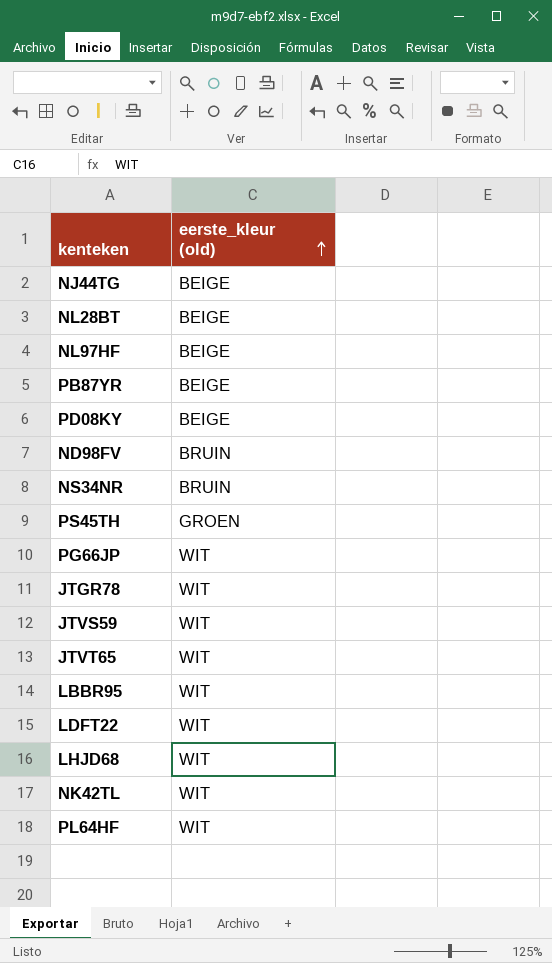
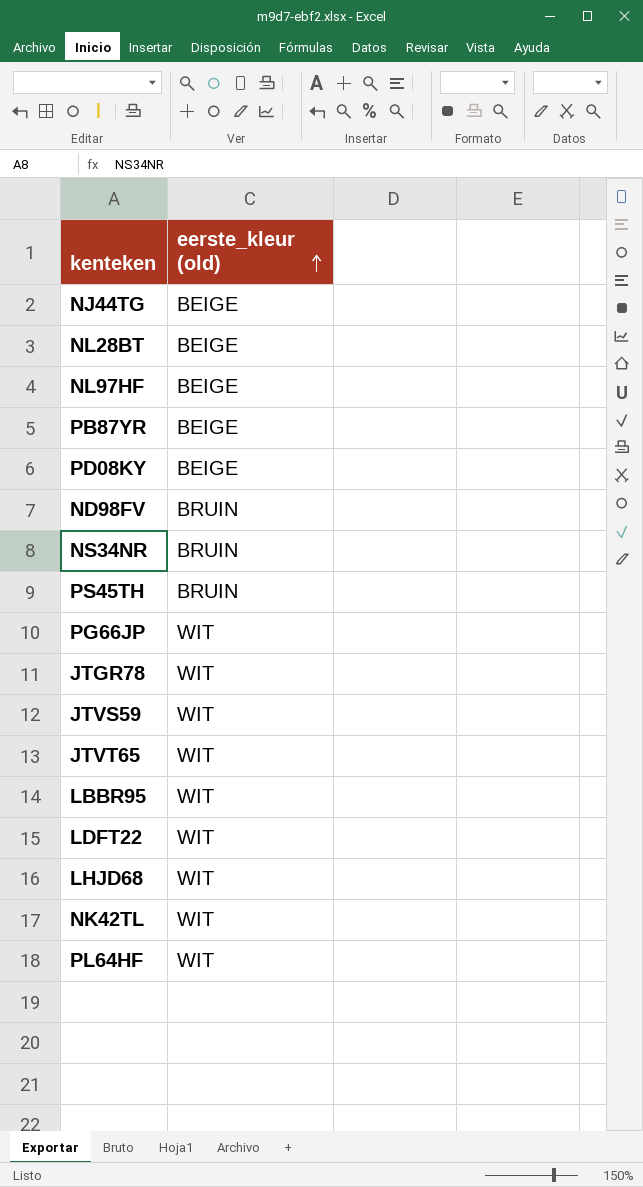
PS45TH | eerste_kleur (old): GROEN -> BRUIN

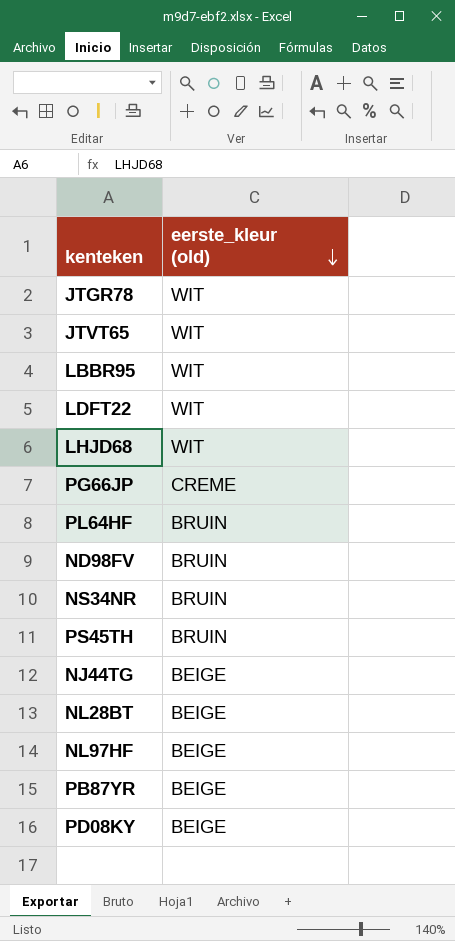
row order: eerste_kleur (old) ascending -> eerste_kleur (old) descending
row JTVS59: WIT -> none
row NK42TL: WIT -> none
PG66JP | eerste_kleur (old): WIT -> CREME
PL64HF | eerste_kleur (old): WIT -> BRUIN

